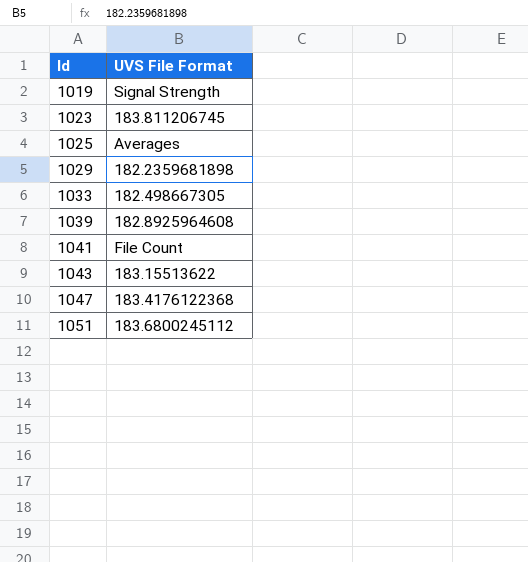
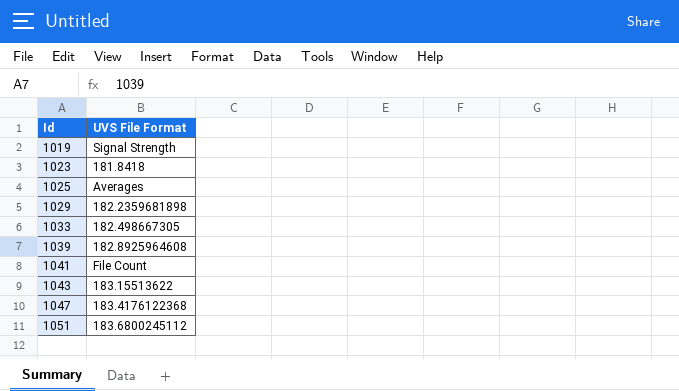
1023 | UVS File Format: 183.811206745 -> 181.8418

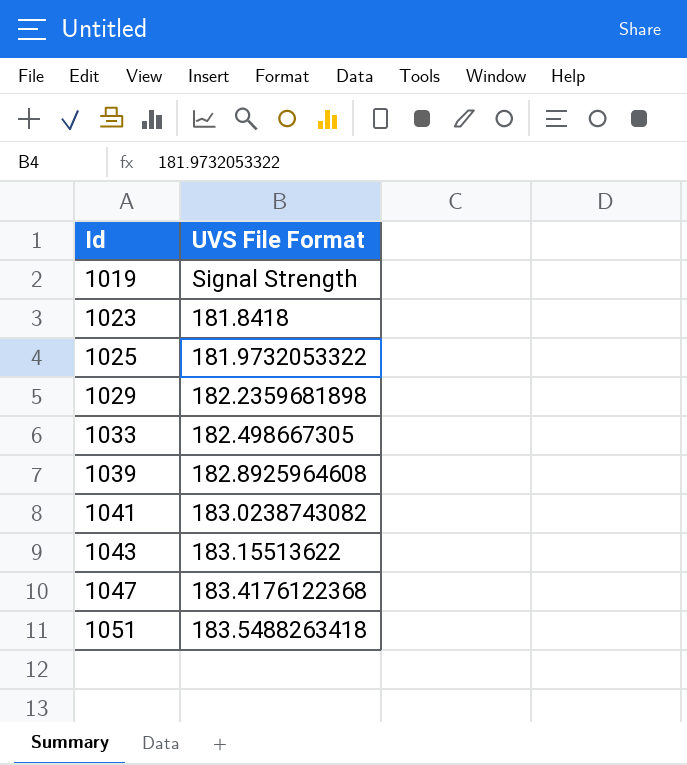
1025 | UVS File Format: Averages -> 181.9732053322
1041 | UVS File Format: File Count -> 183.0238743082
1051 | UVS File Format: 183.6800245112 -> 183.5488263418

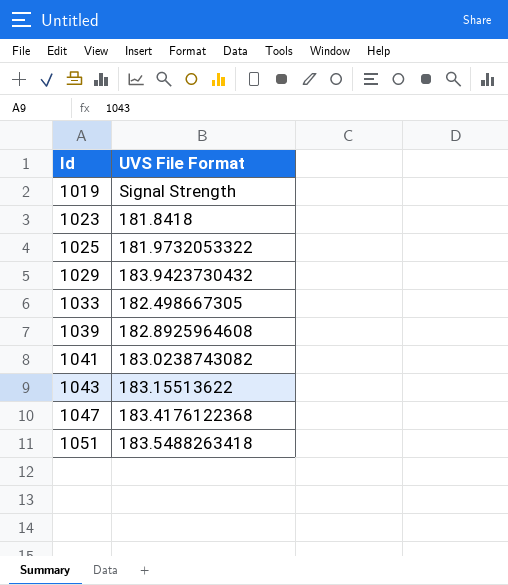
1029 | UVS File Format: 182.2359681898 -> 183.9423730432

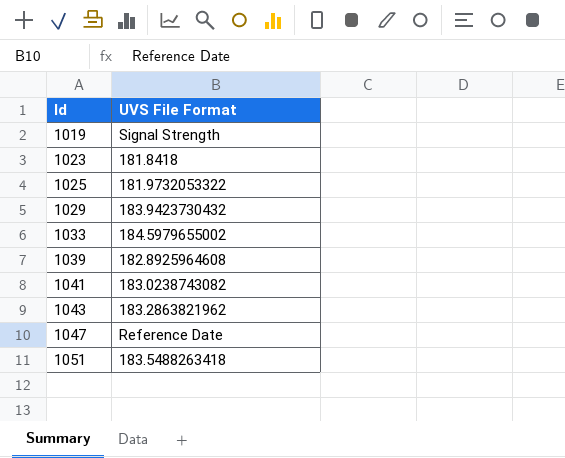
1033 | UVS File Format: 182.498667305 -> 184.5979655002
1043 | UVS File Format: 183.15513622 -> 183.2863821962
1047 | UVS File Format: 183.4176122368 -> Reference Date

